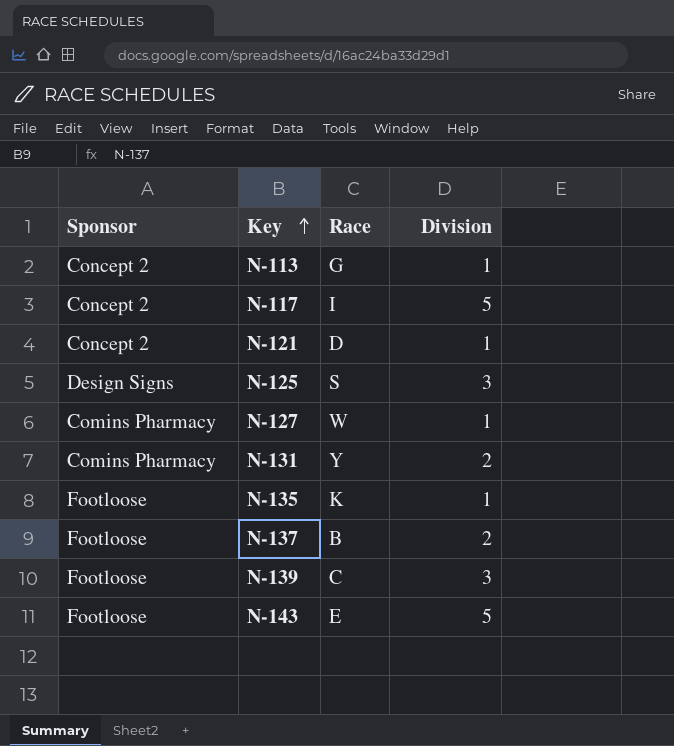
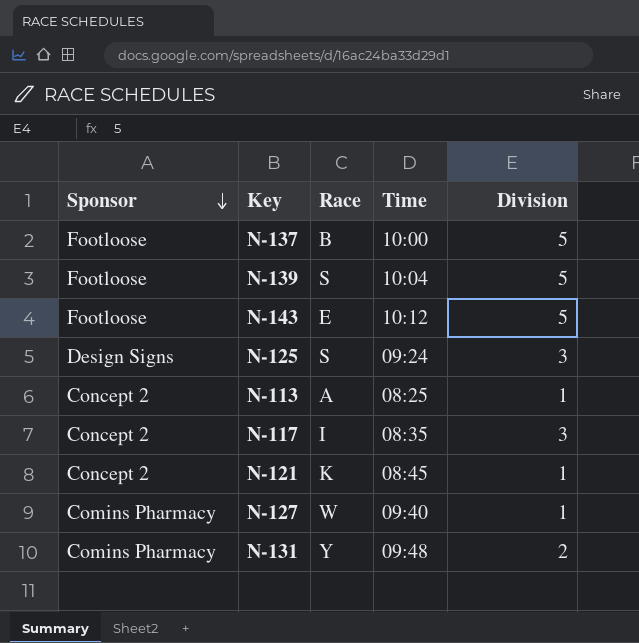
row order: Key ascending -> Sponsor descending
column Time | position: none -> 4
row N-135: Footloose | K | 1 -> none
N-137 | Division: 2 -> 5
N-139 | Race: C -> S
N-139 | Division: 3 -> 5
N-113 | Race: G -> A
N-117 | Division: 5 -> 3
N-121 | Race: D -> K

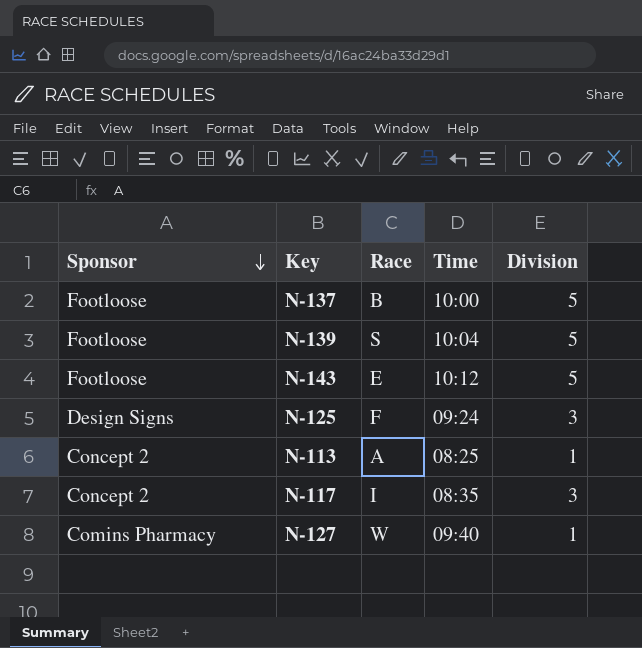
row N-121: Concept 2 | K | 08:45 | 1 -> none
row N-131: Comins Pharmacy | Y | 09:48 | 2 -> none
N-125 | Race: S -> F

